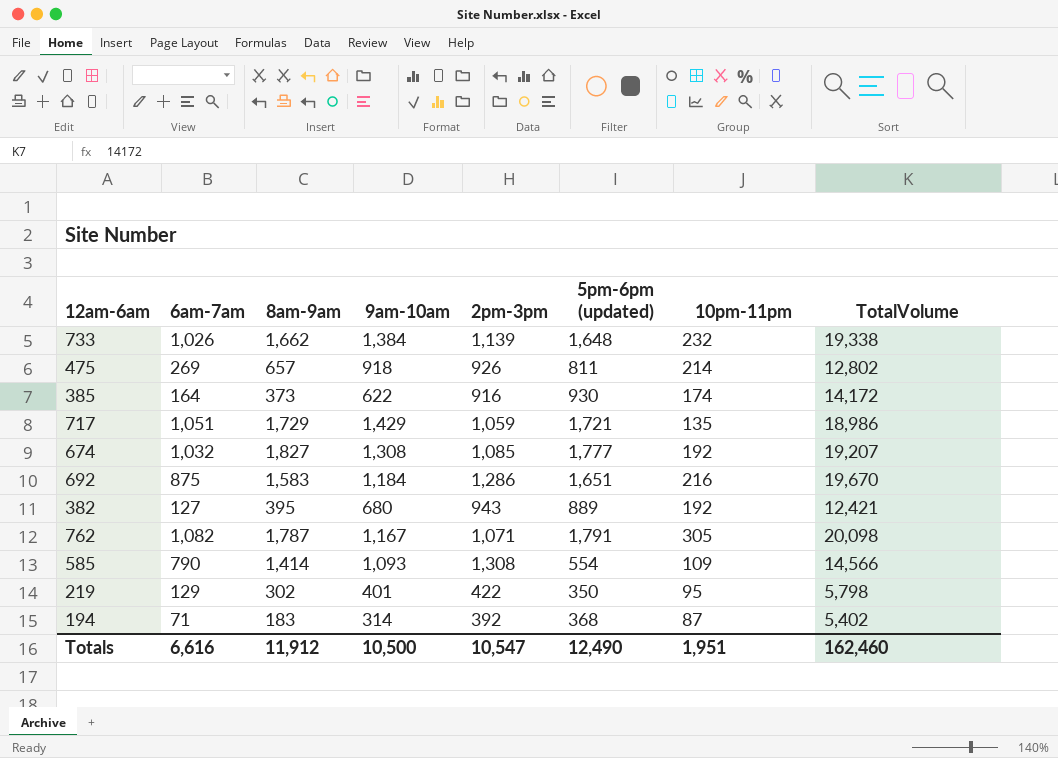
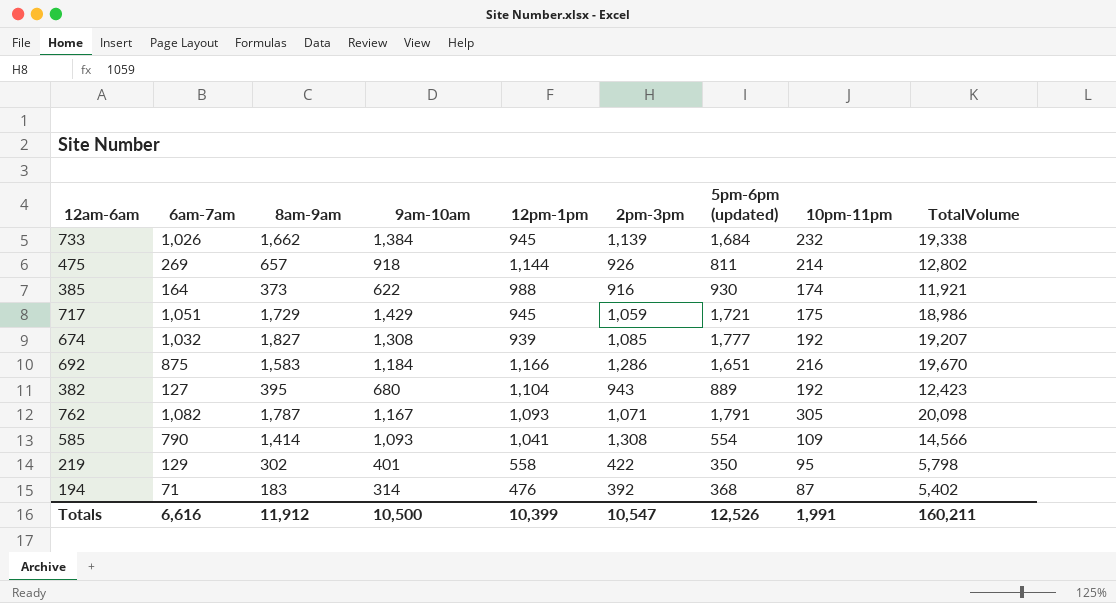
column 12pm-1pm | position: none -> 5
733 | 5pm-6pm (updated): 1,648 -> 1,684
385 | TotalVolume: 14,172 -> 11,921
717 | 10pm-11pm: 135 -> 175
382 | TotalVolume: 12,421 -> 12,423
Totals | 5pm-6pm (updated): 12,490 -> 12,526
Totals | 10pm-11pm: 1,951 -> 1,991
Totals | TotalVolume: 162,460 -> 160,211

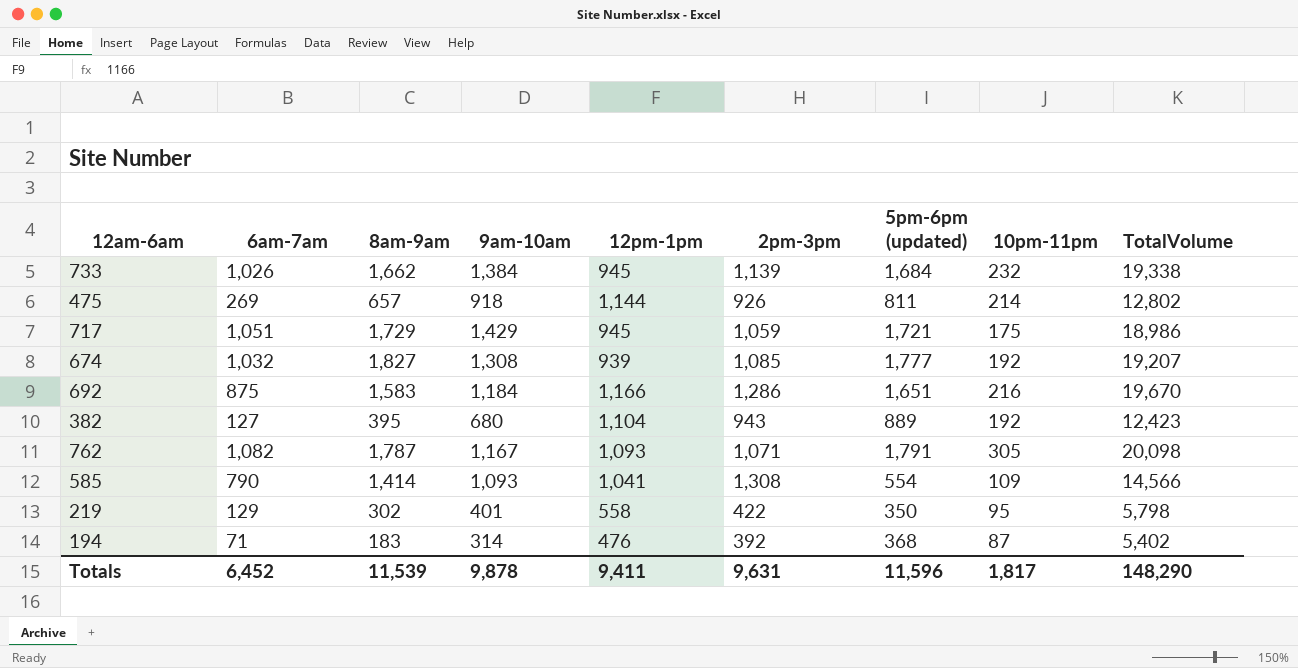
row 385: 164 | 373 | 622 | 988 | 916 | 930 | 174 | 11,921 -> none
Totals | 6am-7am: 6,616 -> 6,452
Totals | 8am-9am: 11,912 -> 11,539
Totals | 9am-10am: 10,500 -> 9,878
Totals | 12pm-1pm: 10,399 -> 9,411
Totals | 2pm-3pm: 10,547 -> 9,631
Totals | 5pm-6pm (updated): 12,526 -> 11,596
Totals | 10pm-11pm: 1,991 -> 1,817
Totals | TotalVolume: 160,211 -> 148,290

